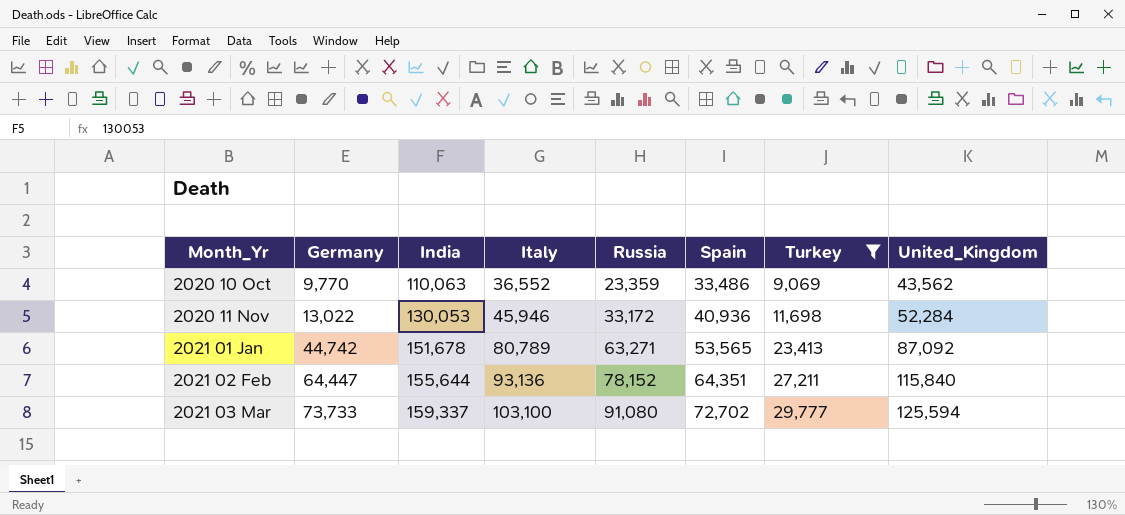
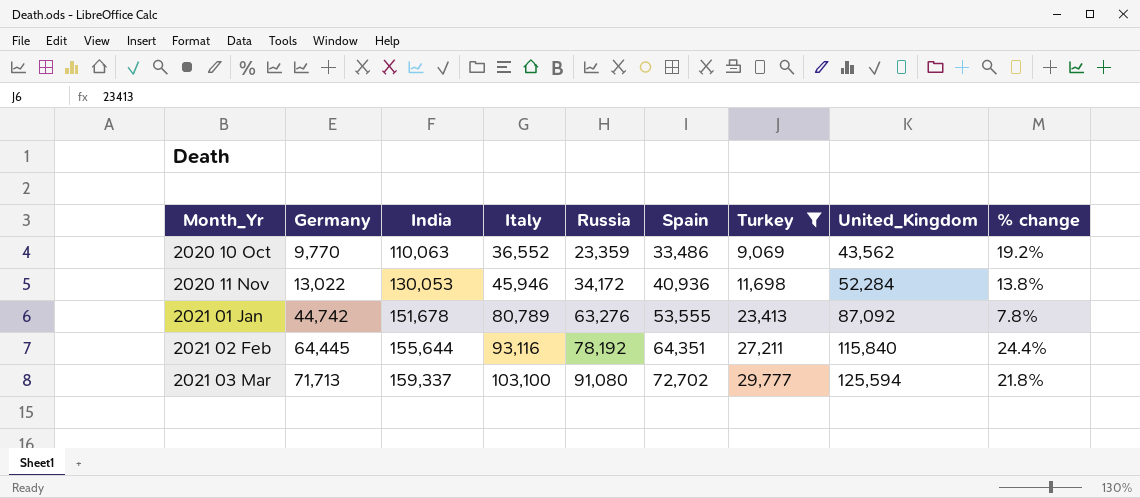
column % change | formula: none -> ([United_Kingdom] - [Italy]) / [Italy]
2020 11 Nov | Russia: 33,172 -> 34,172
2021 01 Jan | Russia: 63,271 -> 63,276
2021 01 Jan | Spain: 53,565 -> 53,555
2021 02 Feb | Germany: 64,447 -> 64,445
2021 02 Feb | Italy: 93,136 -> 93,116
2021 02 Feb | Russia: 78,152 -> 78,192
2021 03 Mar | Germany: 73,733 -> 71,713

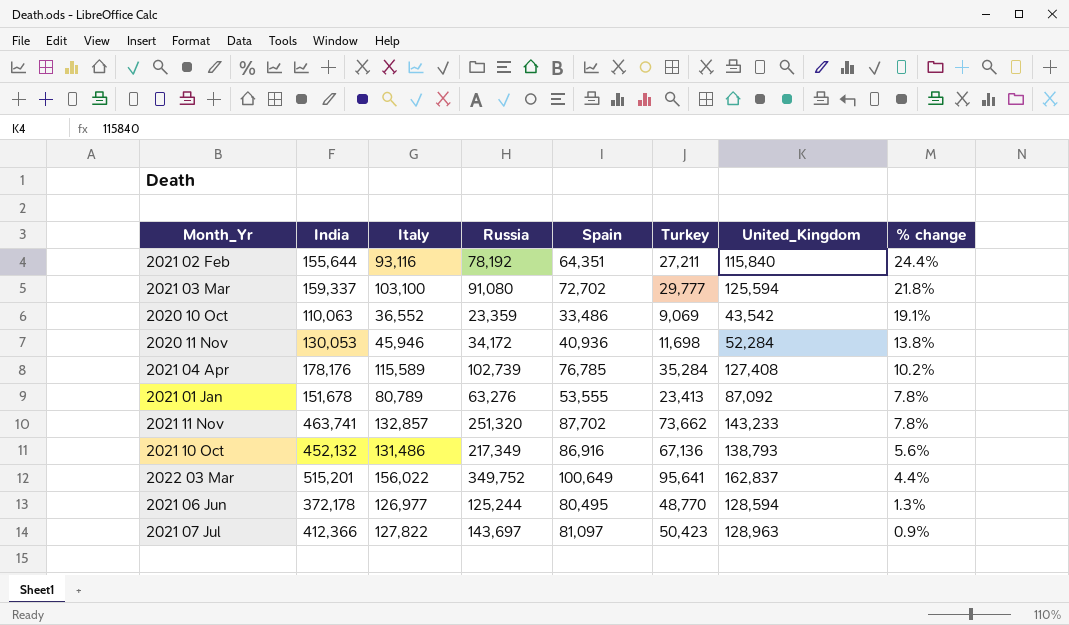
filter: Turkey <= 29,777 -> none
row order: Month_Yr ascending -> % change descending
column Germany | position: 2 -> none
2020 10 Oct | United_Kingdom: 43,562 -> 43,542
2020 10 Oct | % change: 19.2% -> 19.1%

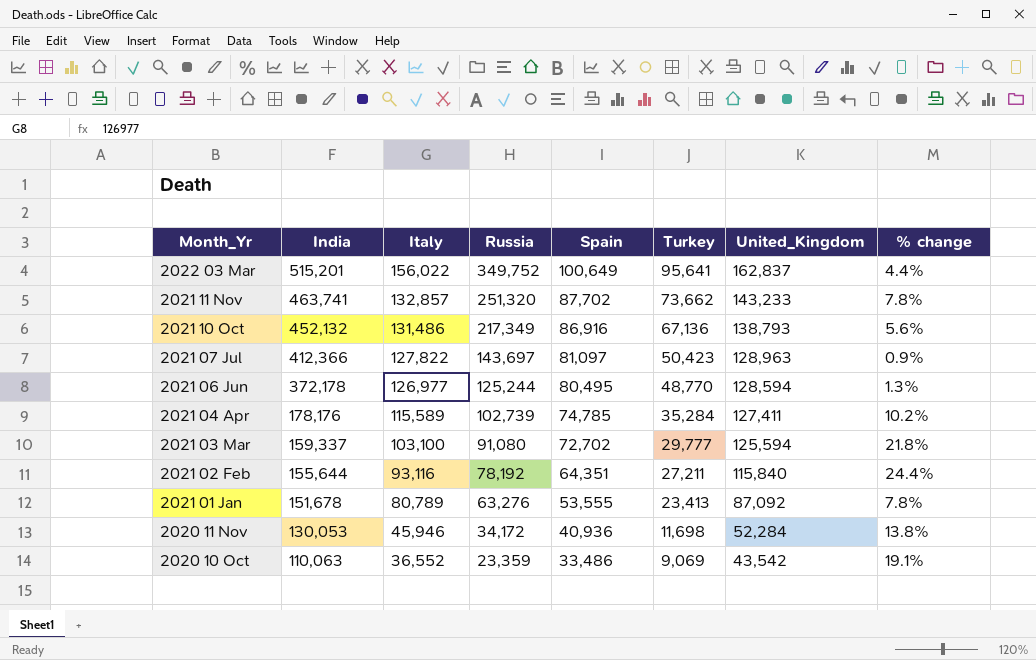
row order: % change descending -> Month_Yr descending
2021 04 Apr | Spain: 76,785 -> 74,785
2021 04 Apr | United_Kingdom: 127,408 -> 127,411

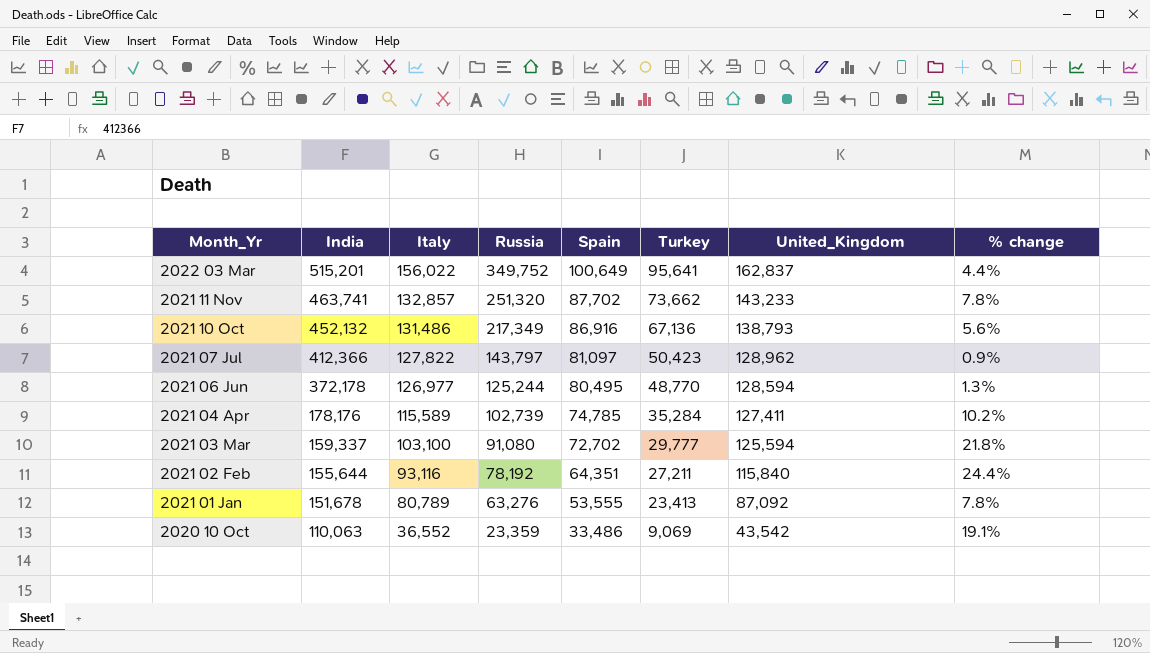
row 2020 11 Nov: 130,053 | 45,946 | 34,172 | 40,936 | 11,698 | 52,284 | 13.8% -> none
2021 07 Jul | Russia: 143,697 -> 143,797
2021 07 Jul | United_Kingdom: 128,963 -> 128,962

